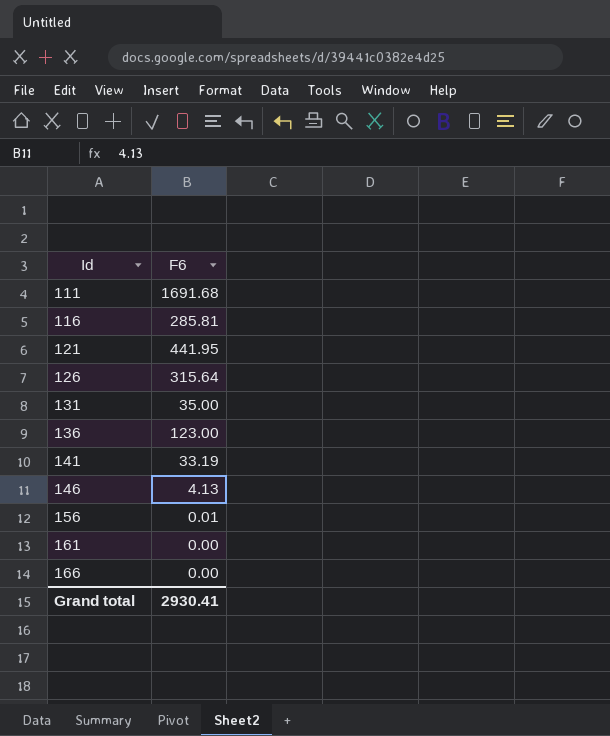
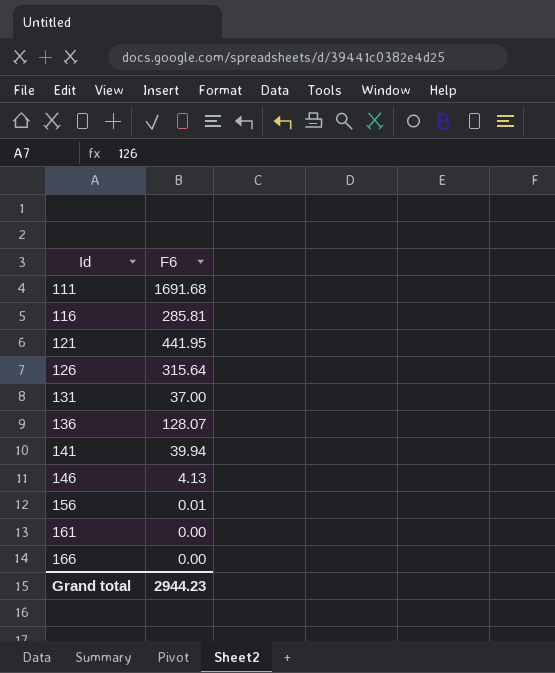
131 | F6: 35.00 -> 37.00
136 | F6: 123.00 -> 128.07
141 | F6: 33.19 -> 39.94
Grand total | F6: 2930.41 -> 2944.23

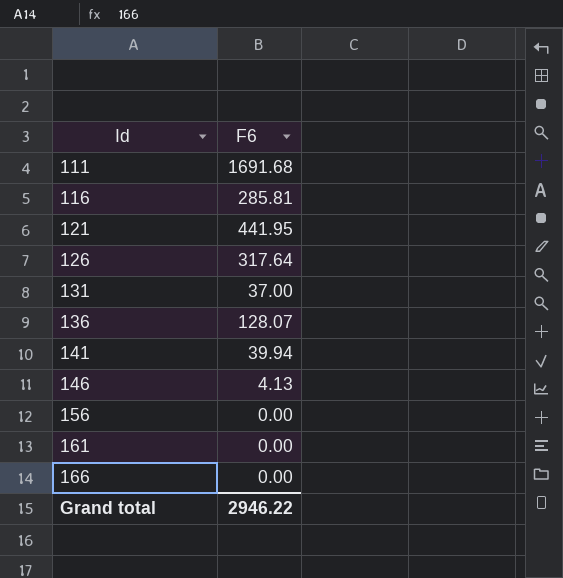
126 | F6: 315.64 -> 317.64
156 | F6: 0.01 -> 0.00
Grand total | F6: 2944.23 -> 2946.22

